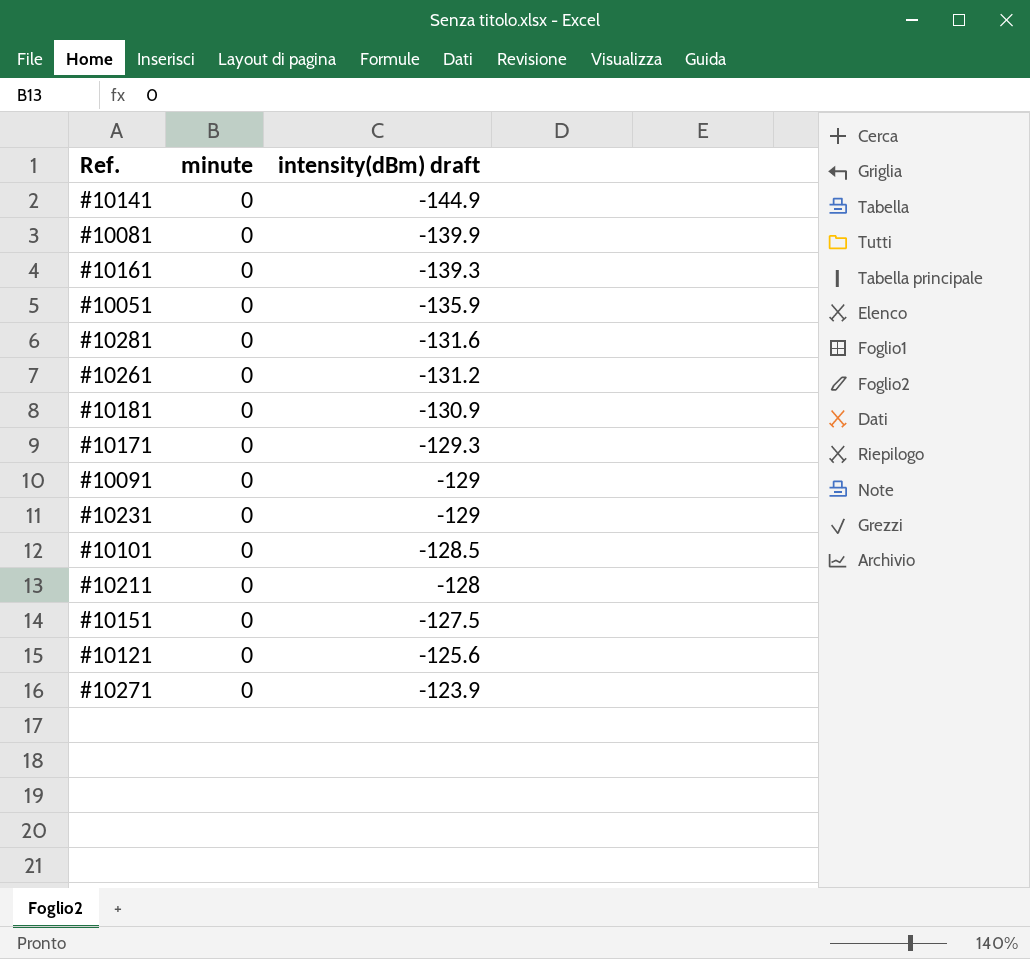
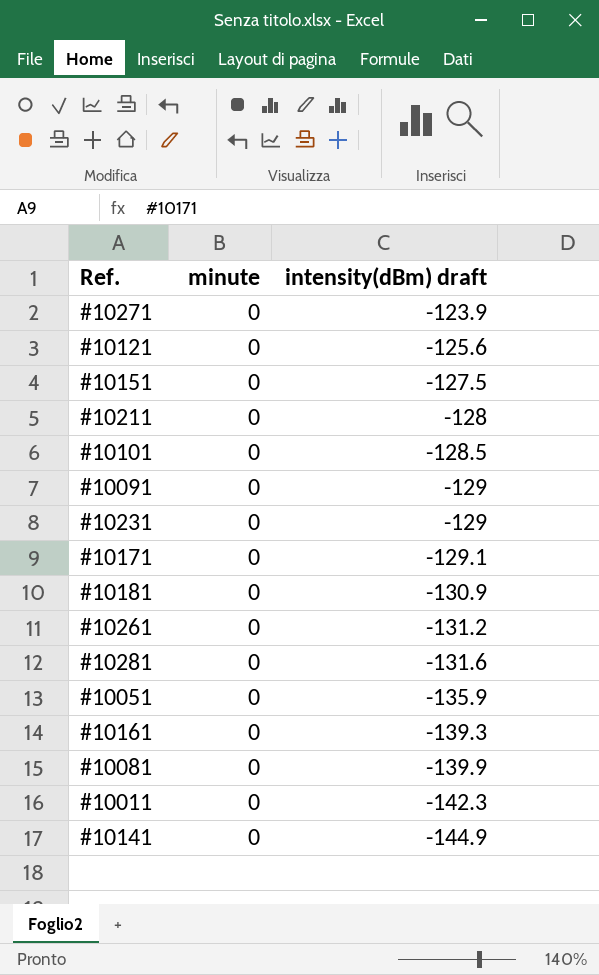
row order: intensity(dBm) draft ascending -> intensity(dBm) draft descending
#10171 | intensity(dBm) draft: -129.3 -> -129.1
row #10011: none -> 0 | -142.3

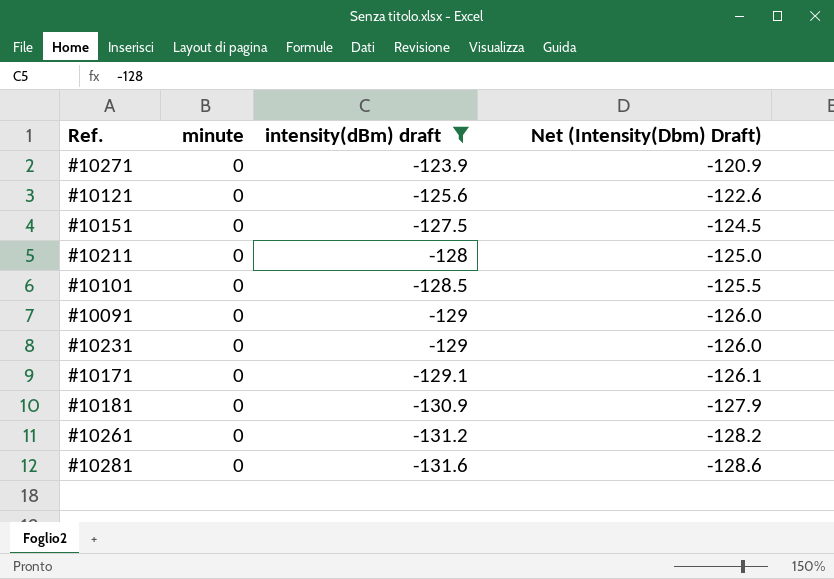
filter: none -> intensity(dBm) draft >= -131.6
column Net (Intensity(Dbm) Draft) | formula: none -> [intensity(dBm) draft] + 3

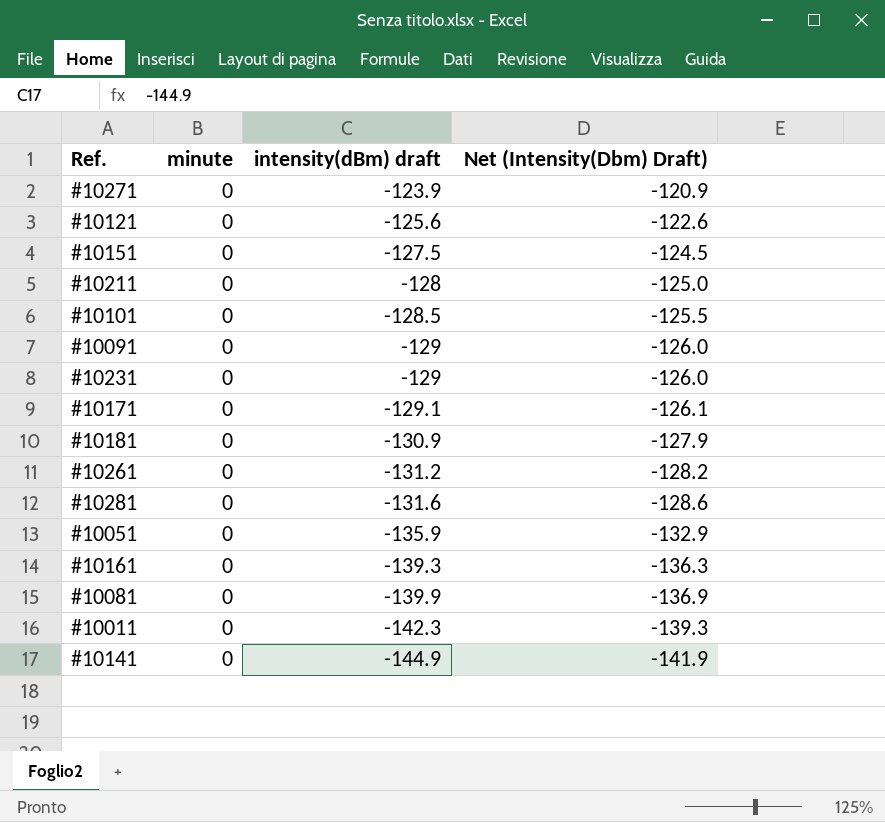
filter: intensity(dBm) draft >= -131.6 -> none

